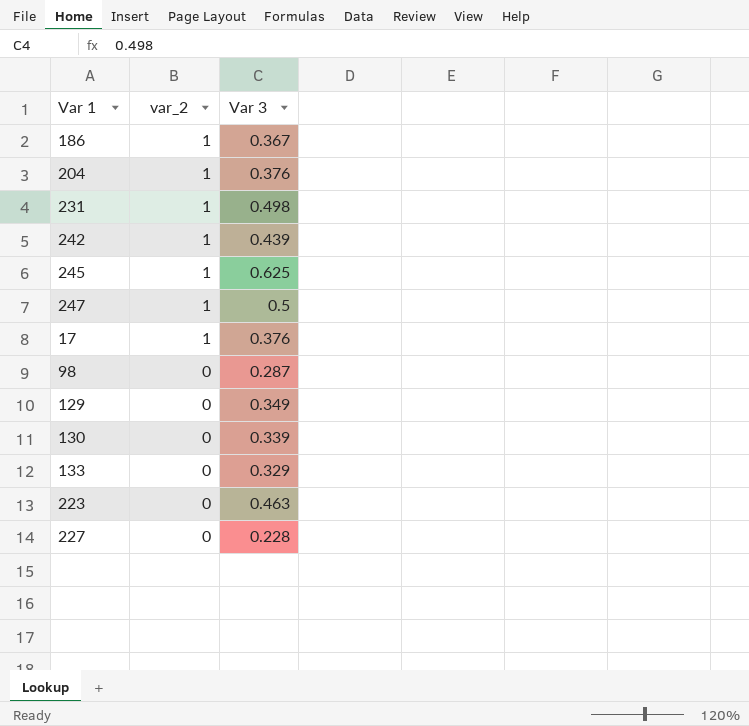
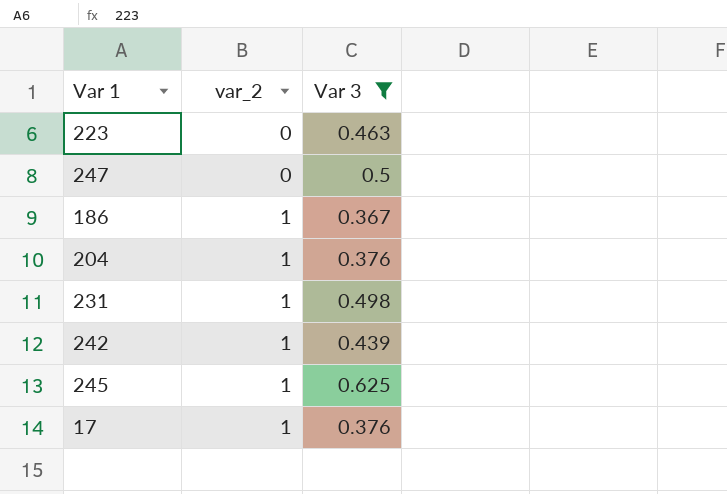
filter: none -> Var 3 >= 0.367
row order: var_2 descending -> var_2 ascending
247 | var_2: 1 -> 0

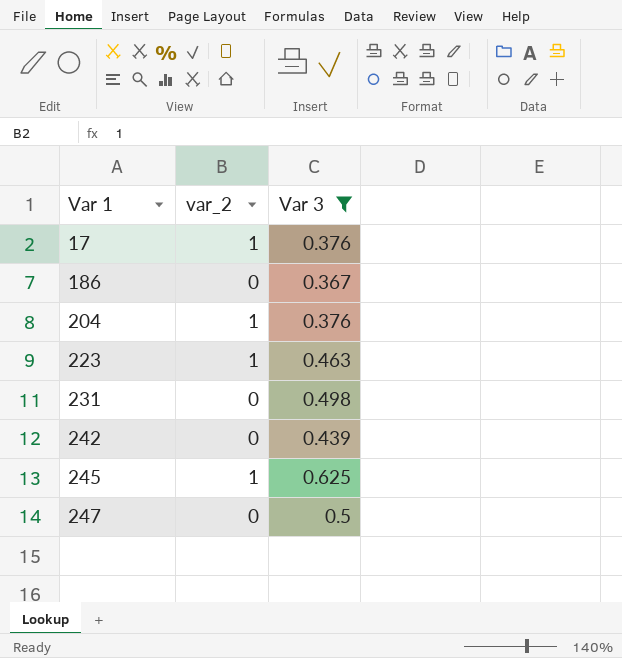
row order: var_2 ascending -> Var 1 ascending
186 | var_2: 1 -> 0
223 | var_2: 0 -> 1
231 | var_2: 1 -> 0
242 | var_2: 1 -> 0

